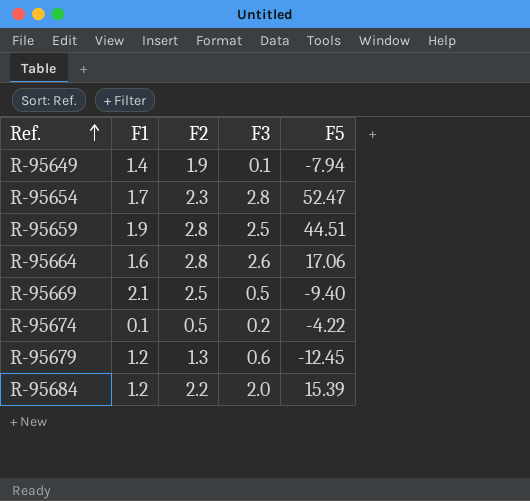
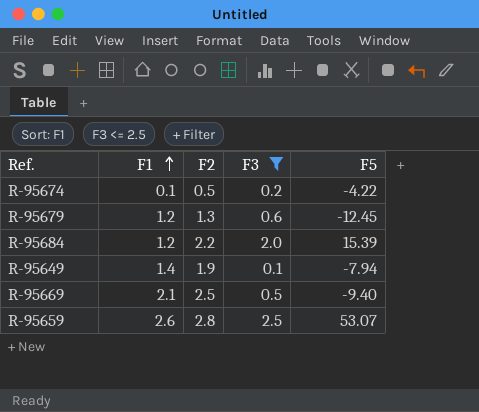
filter: none -> F3 <= 2.5
row order: Ref. ascending -> F1 ascending
R-95659 | F1: 1.9 -> 2.6
R-95659 | F5: 44.51 -> 53.07

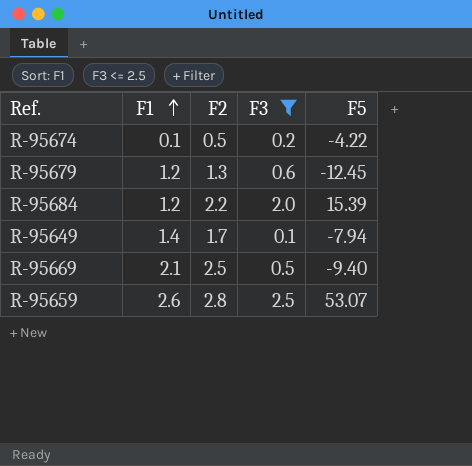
R-95649 | F2: 1.9 -> 1.7

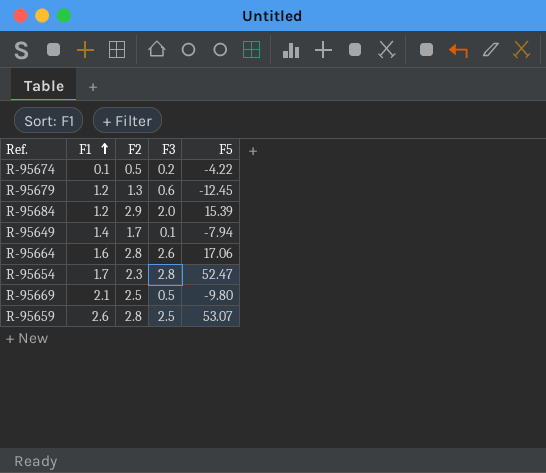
filter: F3 <= 2.5 -> none
R-95684 | F2: 2.2 -> 2.9
R-95669 | F5: -9.40 -> -9.80

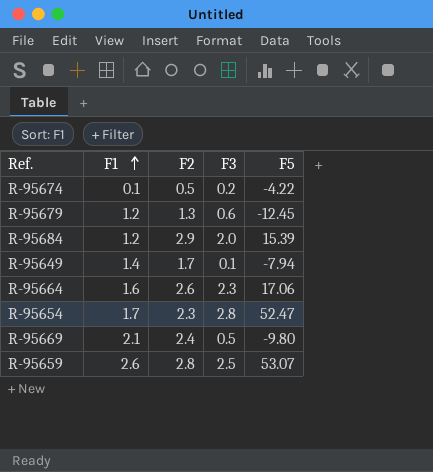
R-95664 | F2: 2.8 -> 2.6
R-95664 | F3: 2.6 -> 2.3
R-95669 | F2: 2.5 -> 2.4

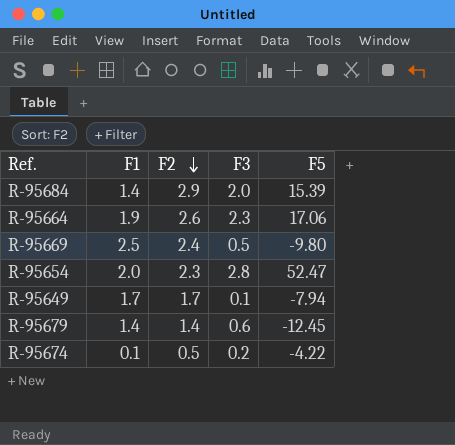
row order: F1 ascending -> F2 descending
row R-95659: 2.6 | 2.8 | 2.5 | 53.07 -> none
R-95684 | F1: 1.2 -> 1.4
R-95664 | F1: 1.6 -> 1.9
R-95669 | F1: 2.1 -> 2.5
R-95654 | F1: 1.7 -> 2.0
R-95649 | F1: 1.4 -> 1.7
R-95679 | F1: 1.2 -> 1.4
R-95679 | F2: 1.3 -> 1.4

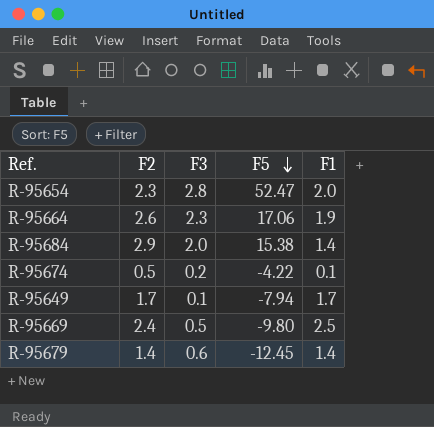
row order: F2 descending -> F5 descending
column F1 | position: 2 -> 5
R-95684 | F5: 15.39 -> 15.38

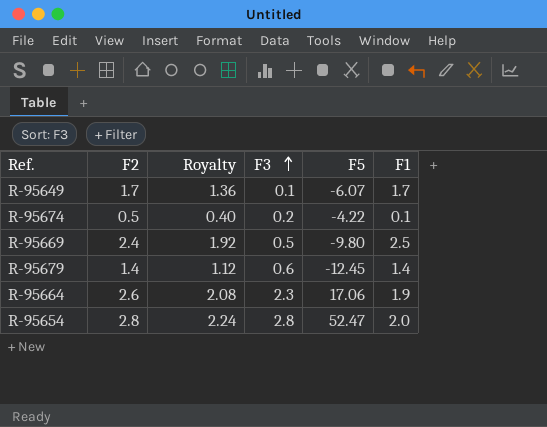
row order: F5 descending -> F3 ascending
column Royalty | formula: none -> [F2] * 0.8
row R-95684: 2.9 | 2.0 | 15.38 | 1.4 -> none
R-95649 | F5: -7.94 -> -6.07
R-95654 | F2: 2.3 -> 2.8

